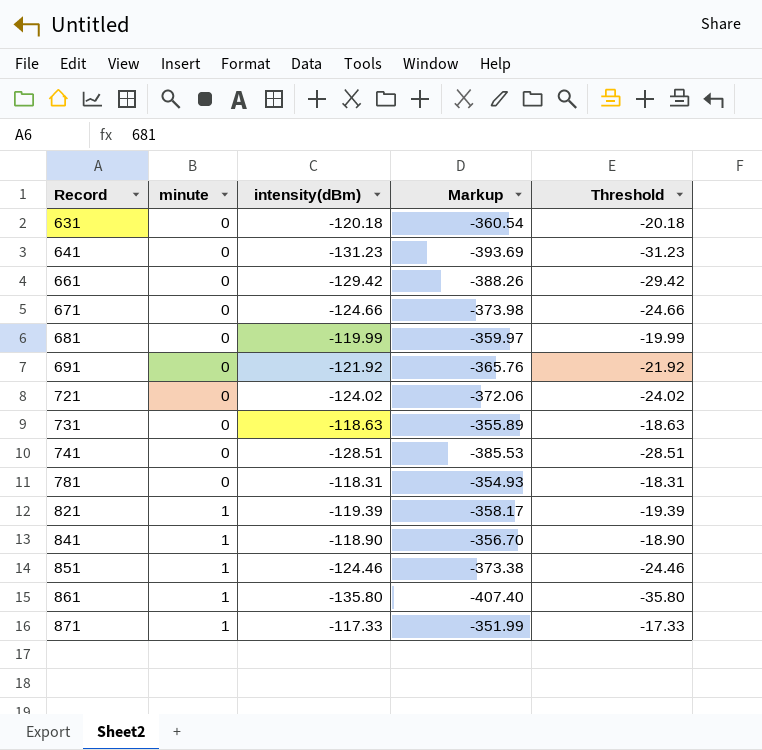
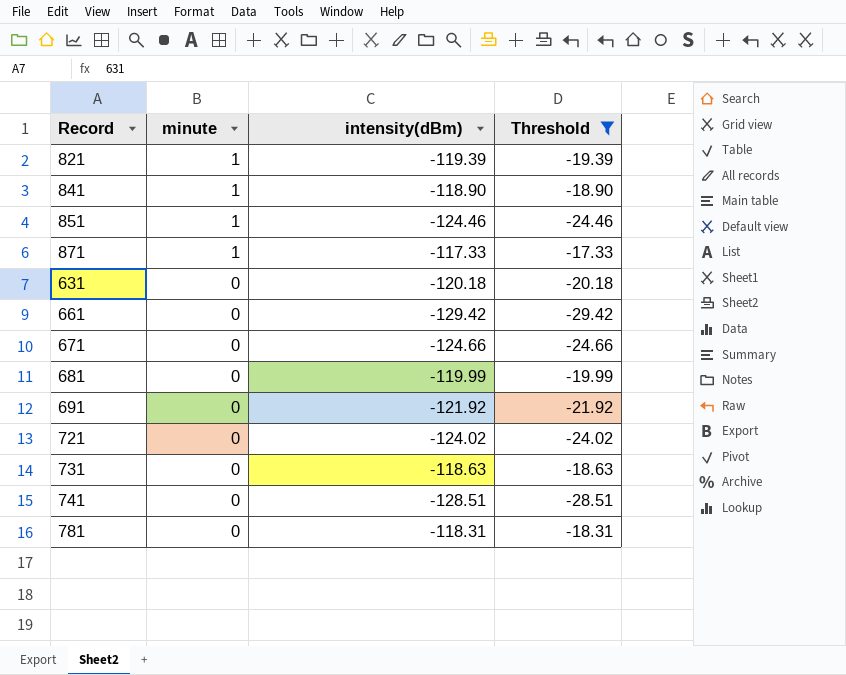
filter: none -> Threshold >= -29.42
row order: Record ascending -> minute descending
column Markup | formula: [intensity(dBm)] * 3 -> none

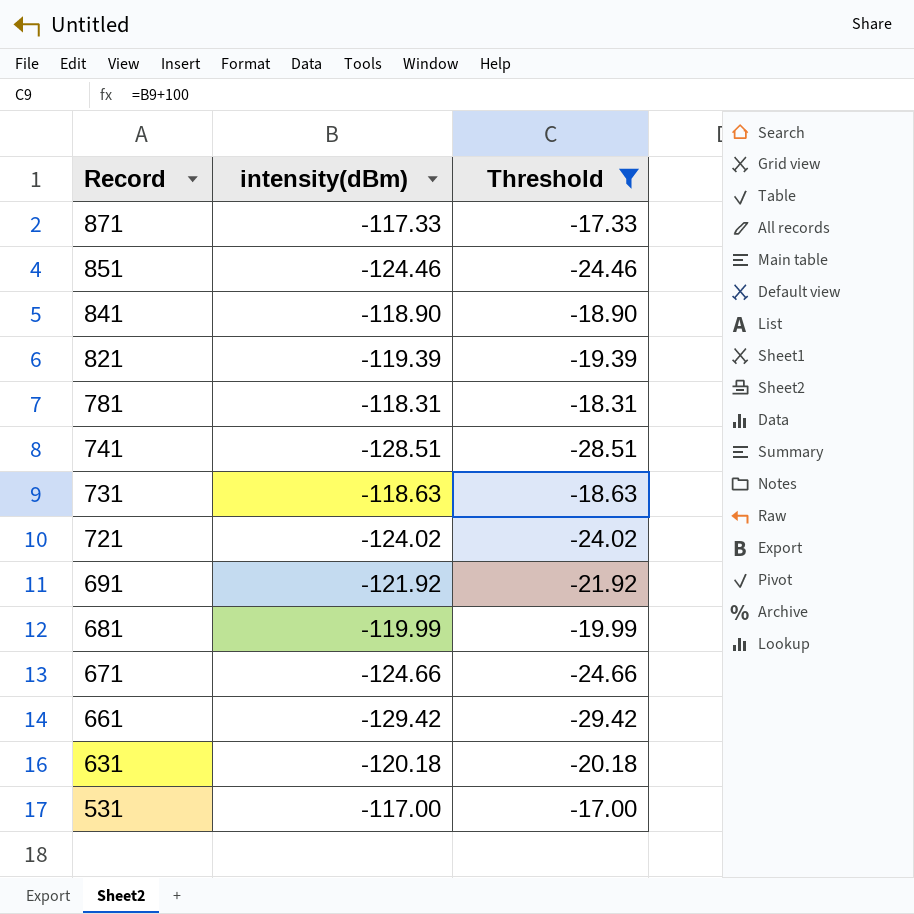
row order: minute descending -> Record descending
column minute | position: 2 -> none
row 531: none -> -117.00 | -17.00

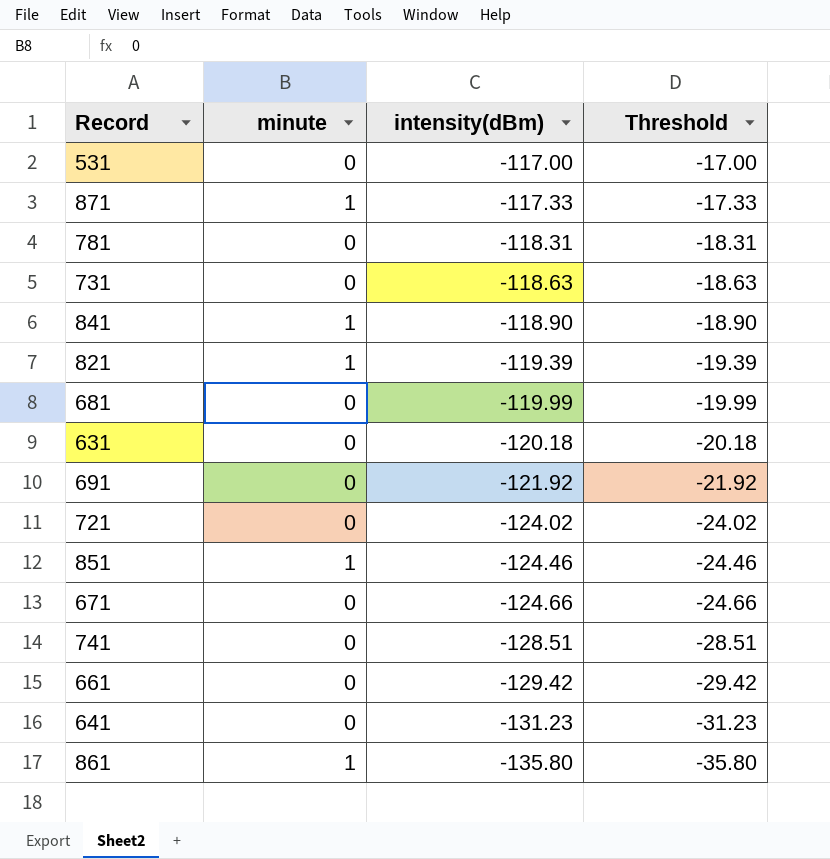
filter: Threshold >= -29.42 -> none
row order: Record descending -> intensity(dBm) descending
column minute | position: none -> 2

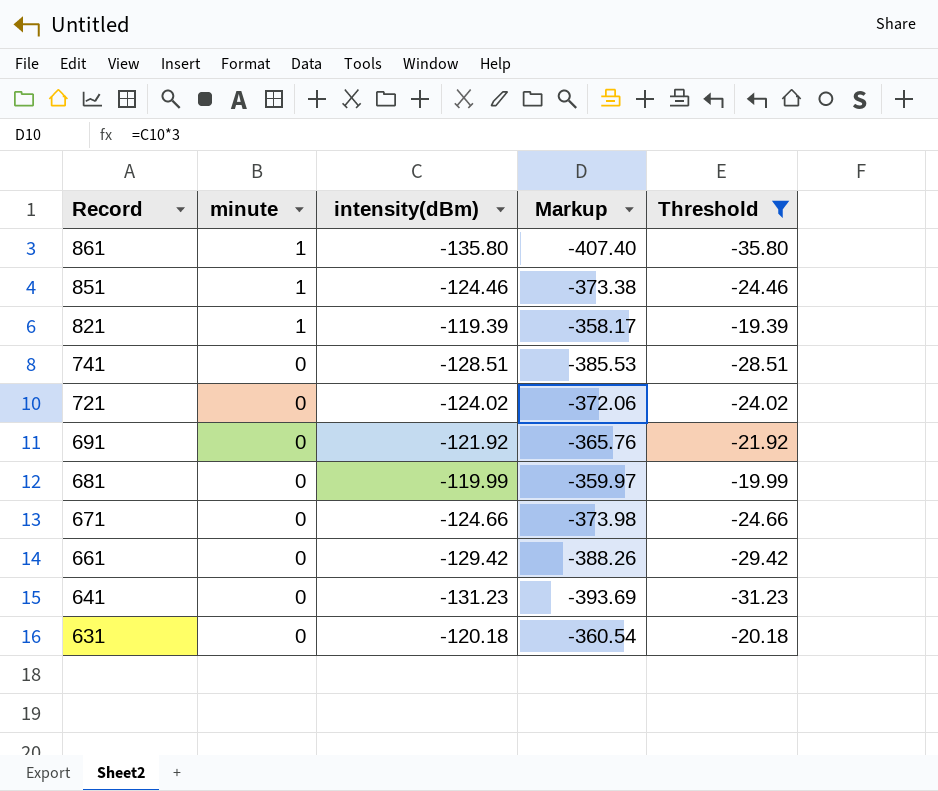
filter: none -> Threshold <= -19.39
row order: intensity(dBm) descending -> Record descending
column Markup | formula: none -> [intensity(dBm)] * 3

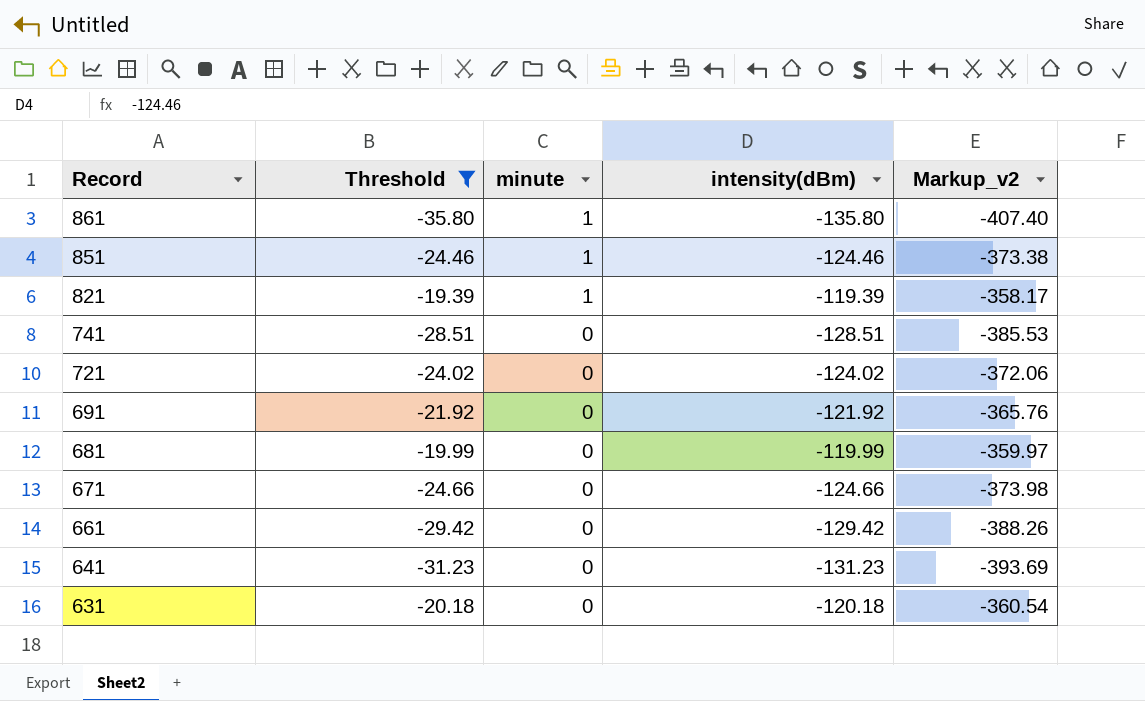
column Threshold | position: 5 -> 2
column name: Markup -> Markup_v2

